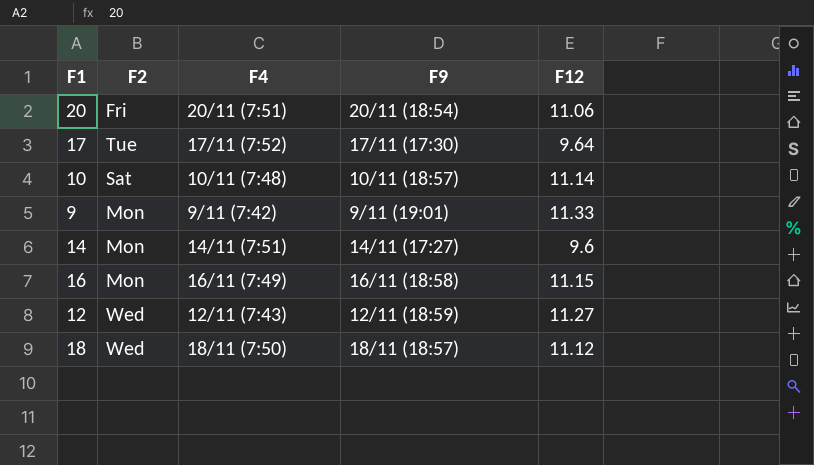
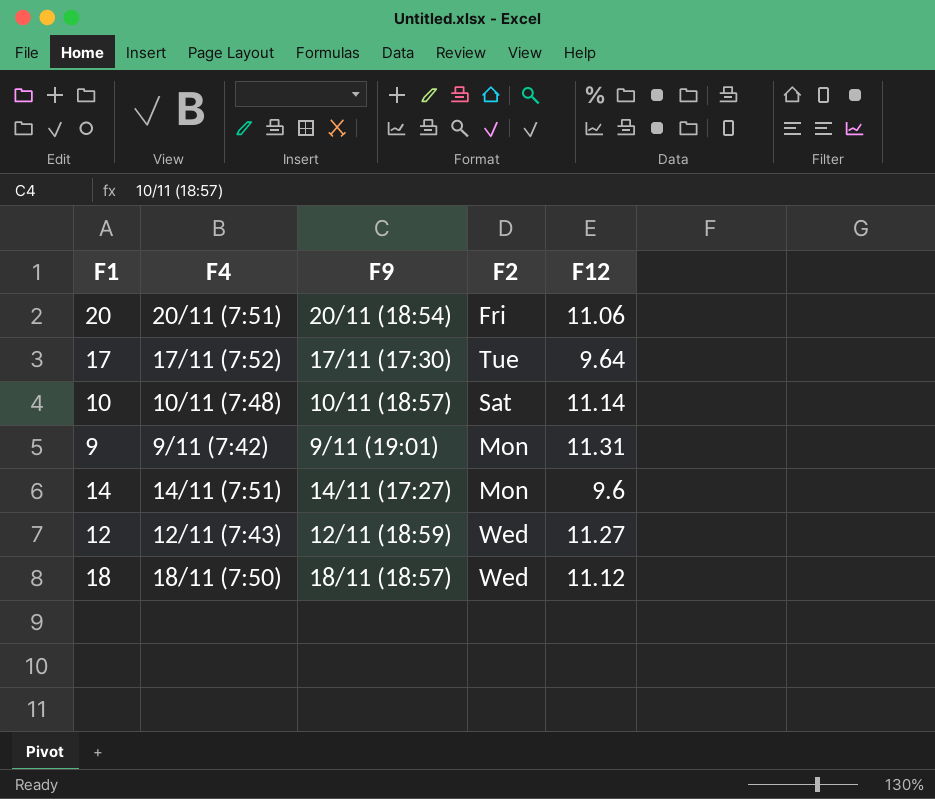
column F2 | position: 2 -> 4
row 16: Mon | 16/11 (7:49) | 16/11 (18:58) | 11.15 -> none
9 | F12: 11.33 -> 11.31

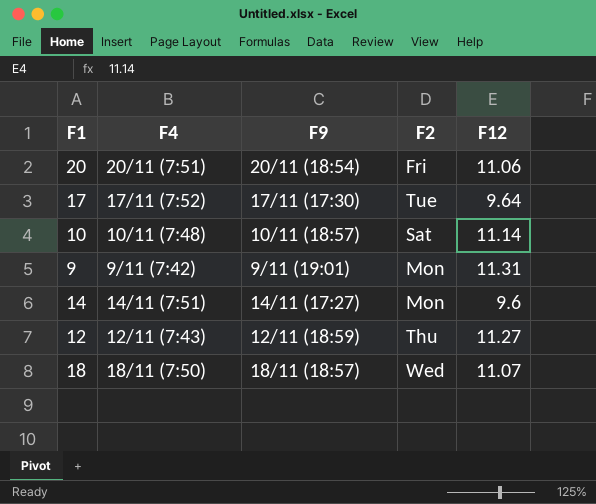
12 | F2: Wed -> Thu
18 | F12: 11.12 -> 11.07

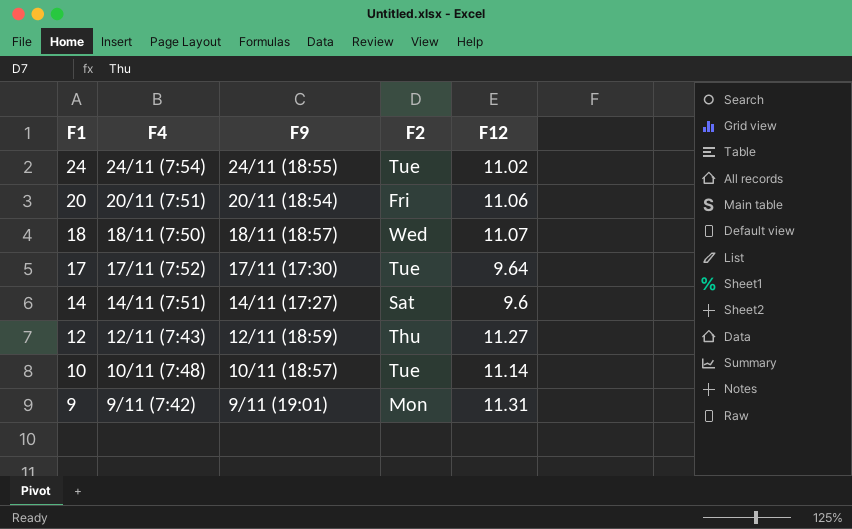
row order: none -> F1 descending
row 24: none -> 24/11 (7:54) | 24/11 (18:55) | Tue | 11.02
14 | F2: Mon -> Sat
10 | F2: Sat -> Tue

